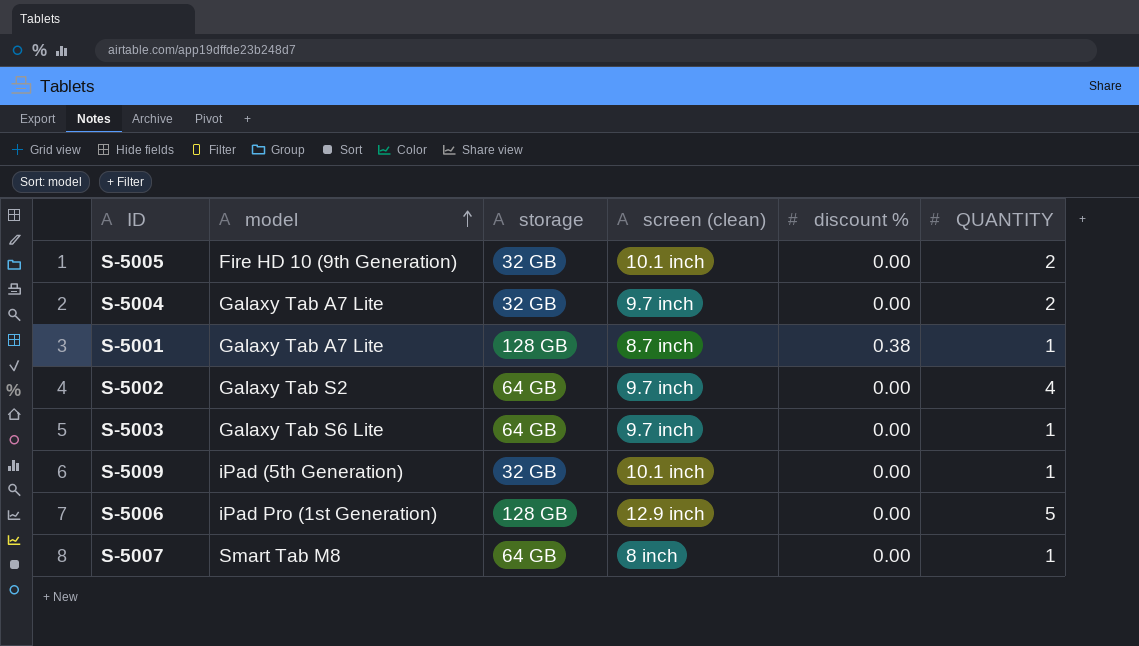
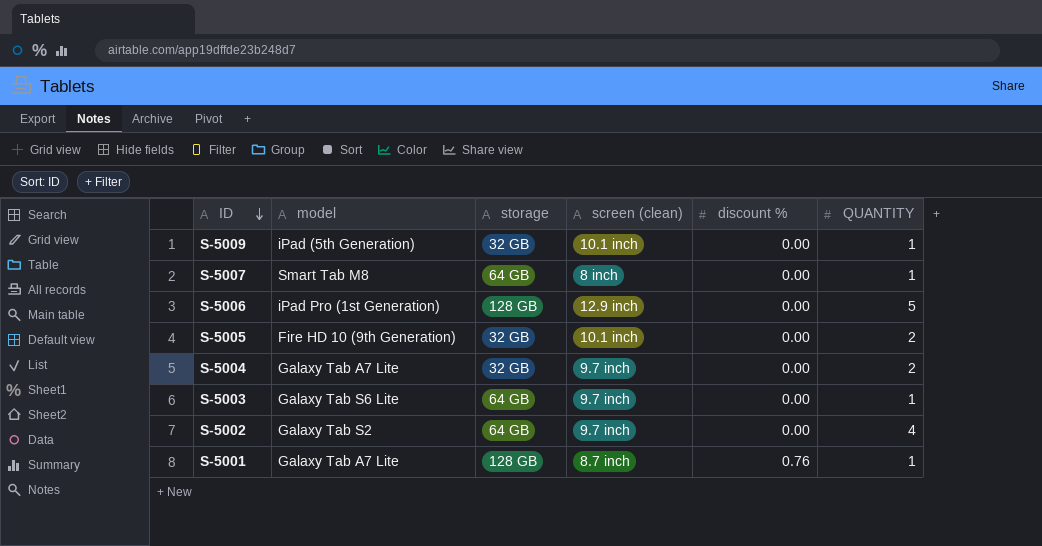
row order: model ascending -> ID descending
S-5001 | discount %: 0.38 -> 0.76

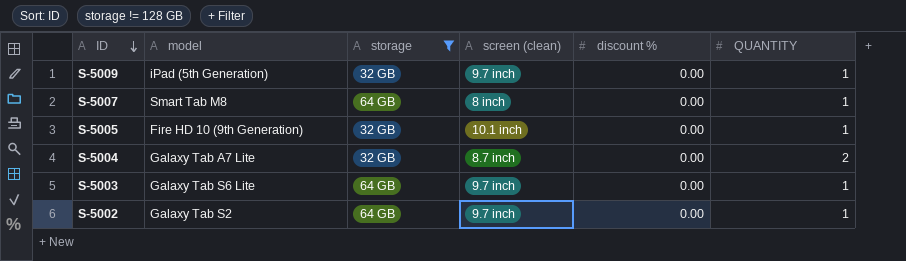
filter: none -> storage != 128 GB
S-5009 | screen (clean): 10.1 inch -> 9.7 inch
S-5005 | QUANTITY: 2 -> 1
S-5004 | screen (clean): 9.7 inch -> 8.7 inch
S-5002 | QUANTITY: 4 -> 1

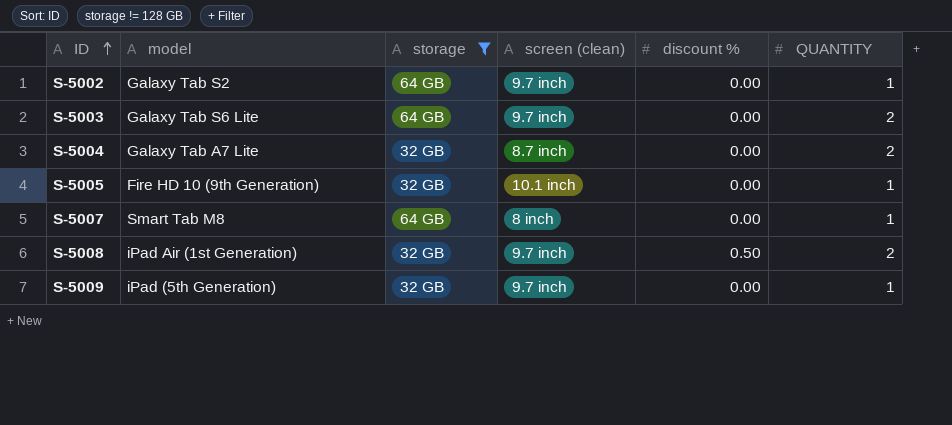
row order: ID descending -> ID ascending
S-5003 | QUANTITY: 1 -> 2
row S-5008: none -> iPad Air (1st Generation) | 32 GB | 9.7 inch | 0.50 | 2

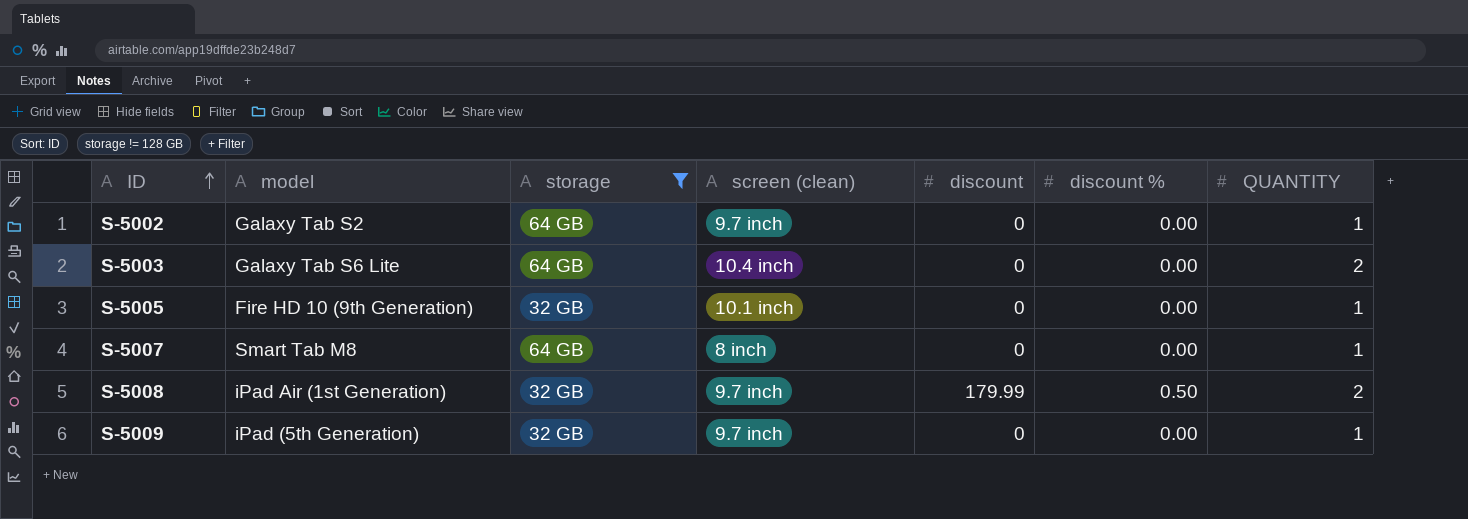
column discount | position: none -> 5
row S-5004: Galaxy Tab A7 Lite | 32 GB | 8.7 inch | 0.00 | 2 -> none
S-5003 | screen (clean): 9.7 inch -> 10.4 inch

